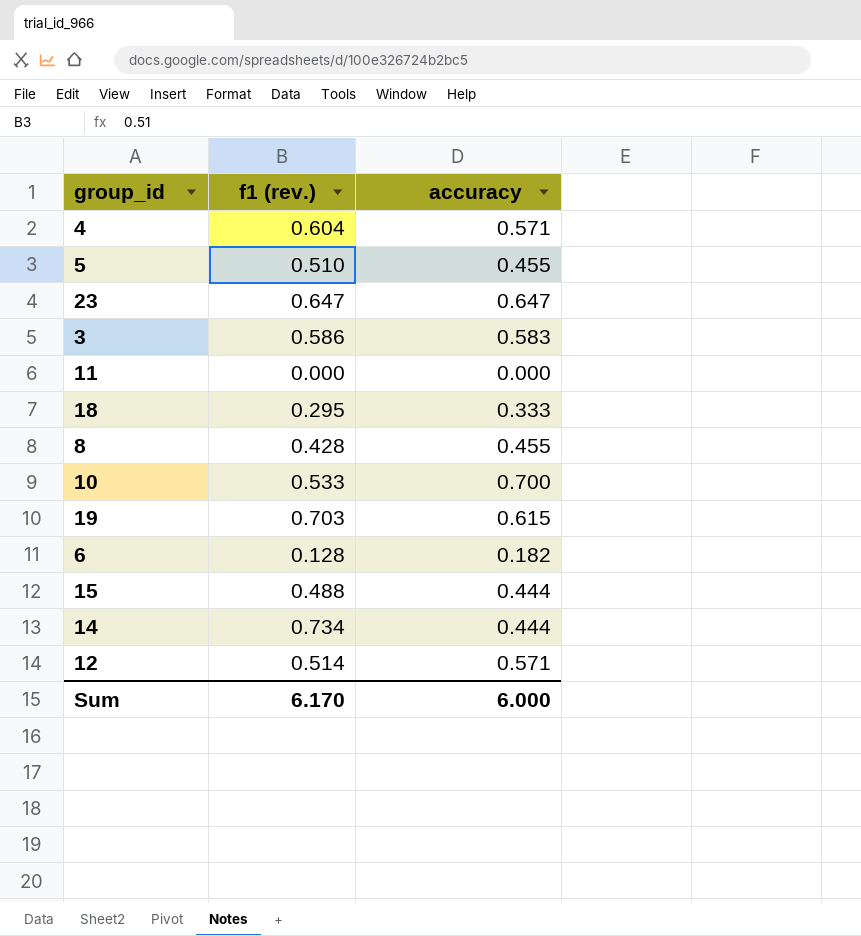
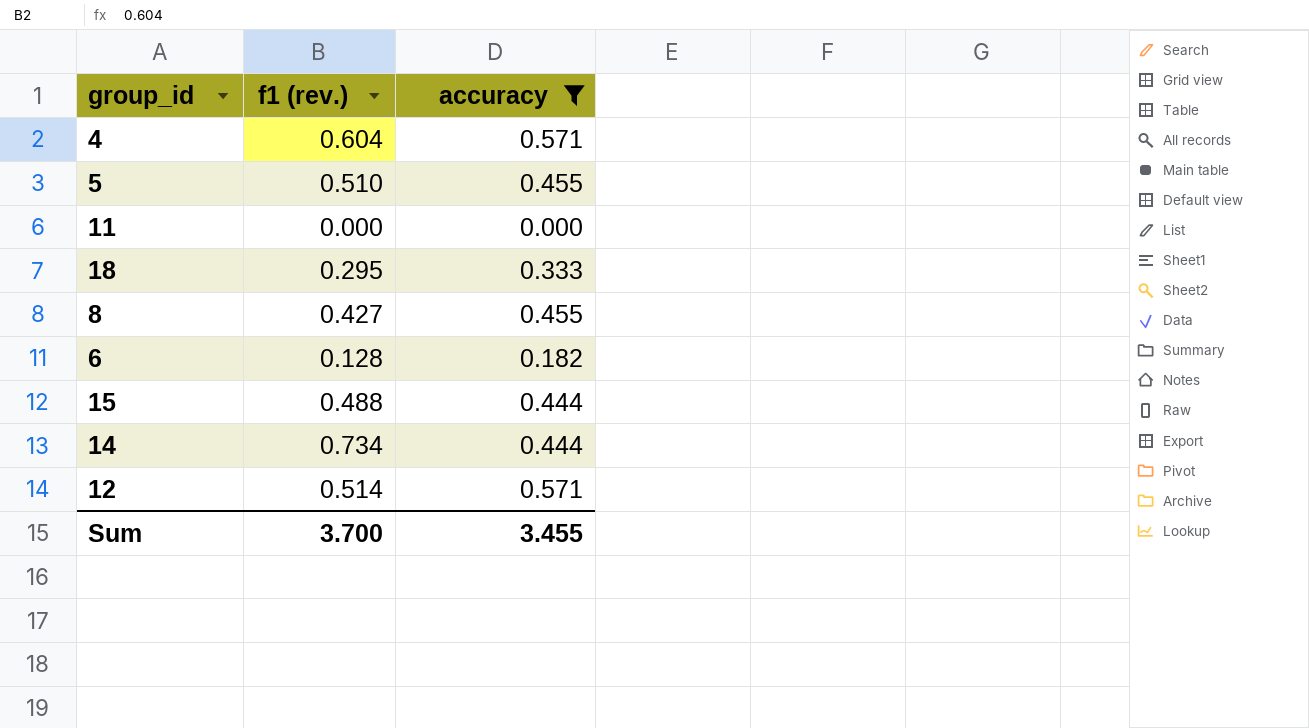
filter: none -> accuracy <= 0.571
8 | f1 (rev.): 0.428 -> 0.427
Sum | f1 (rev.): 6.170 -> 3.700
Sum | accuracy: 6.000 -> 3.455

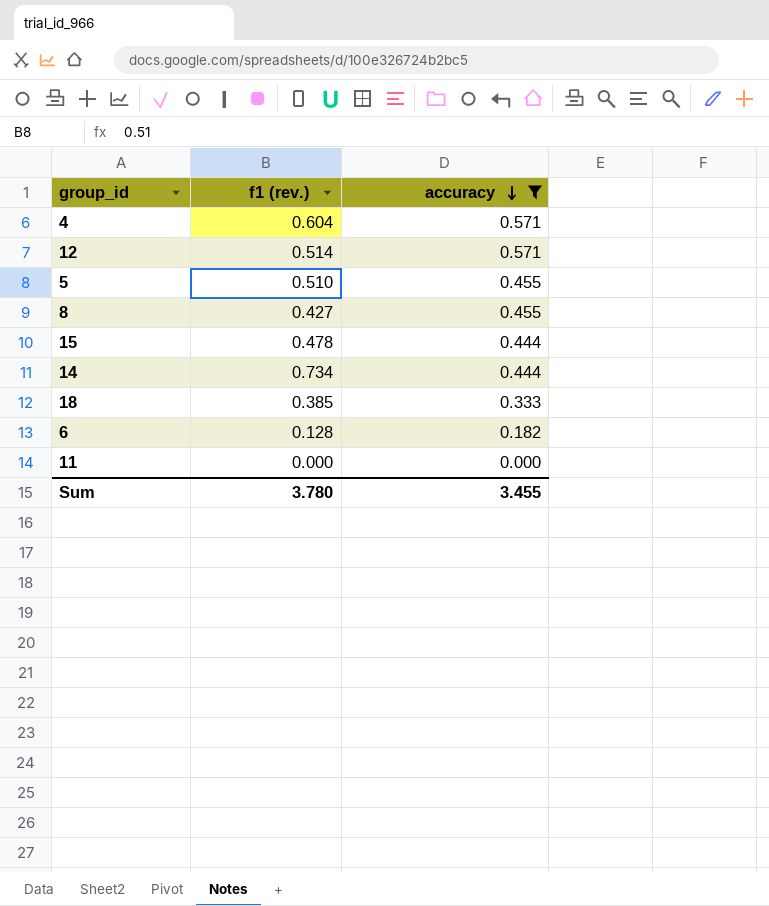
row order: none -> accuracy descending
15 | f1 (rev.): 0.488 -> 0.478
18 | f1 (rev.): 0.295 -> 0.385
Sum | f1 (rev.): 3.700 -> 3.780

